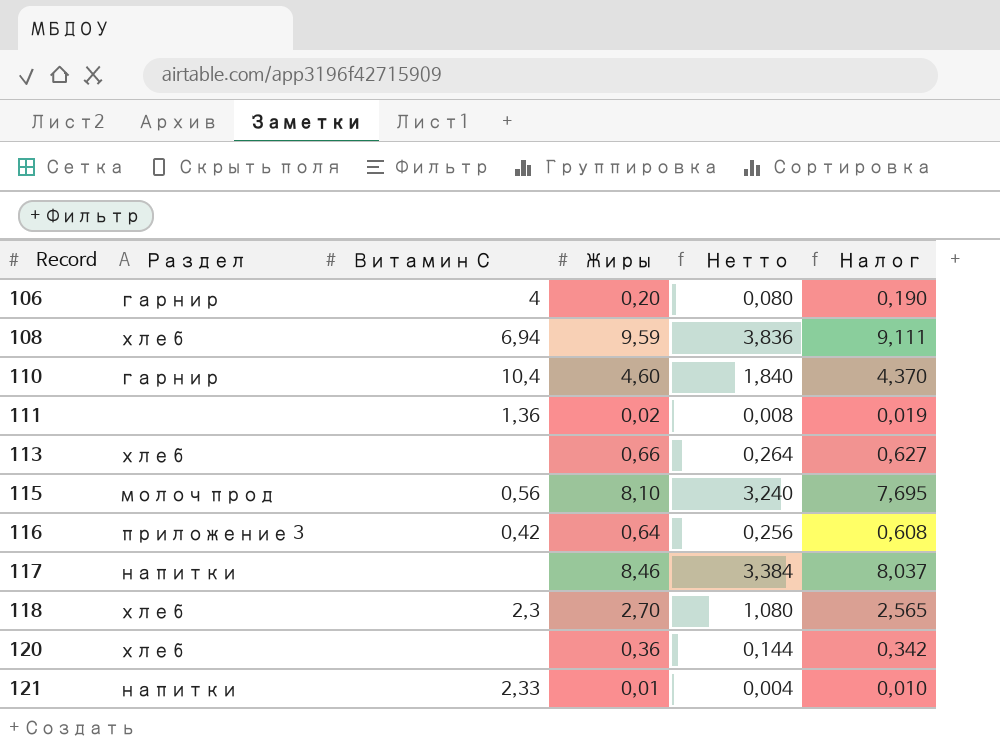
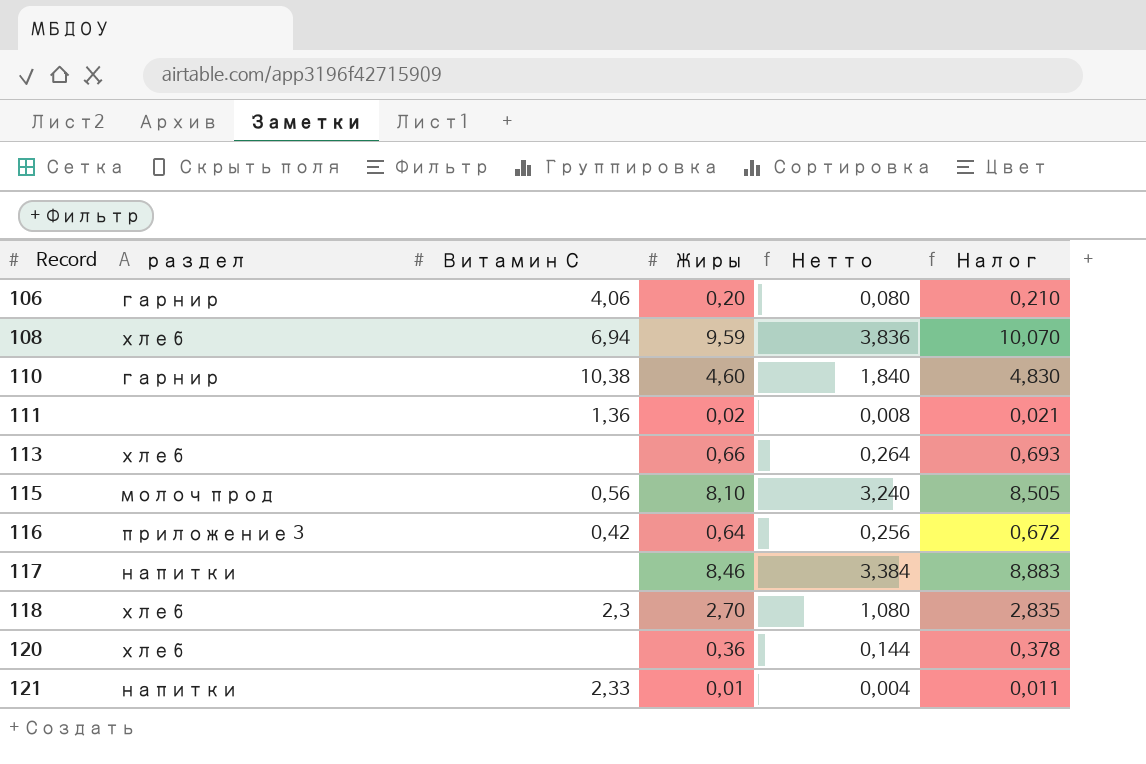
column name: Раздел -> раздел
column Налог | formula: [Жиры] * 0,95 -> [Жиры] * 1,05
106 | Витамин С: 4 -> 4,06
110 | Витамин С: 10,4 -> 10,38

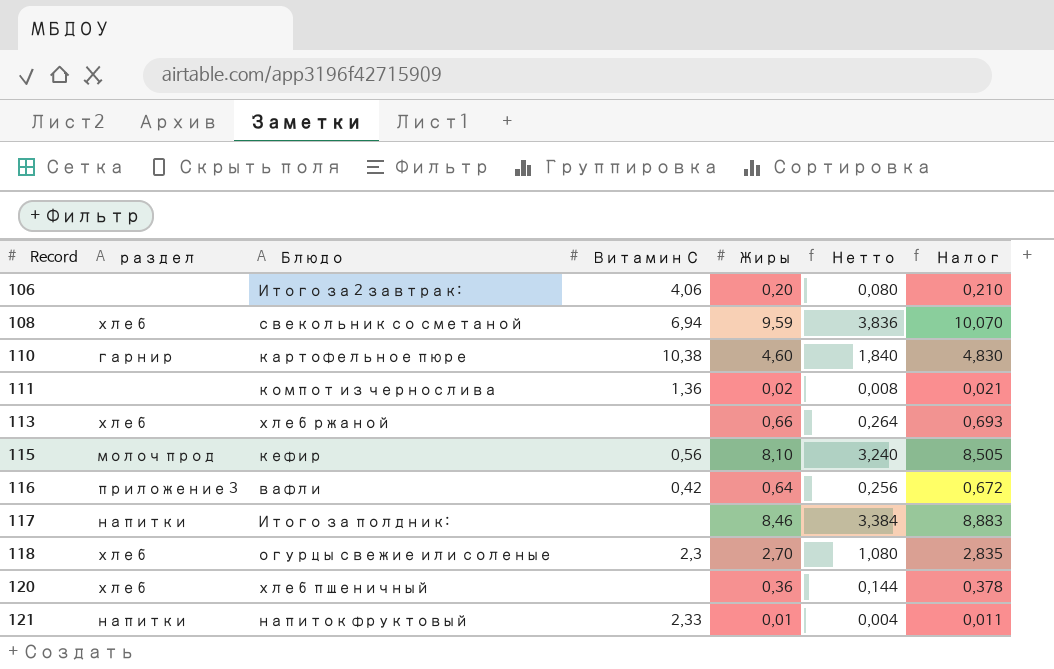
column Блюдо | position: none -> 3
106 | раздел: гарнир -> none

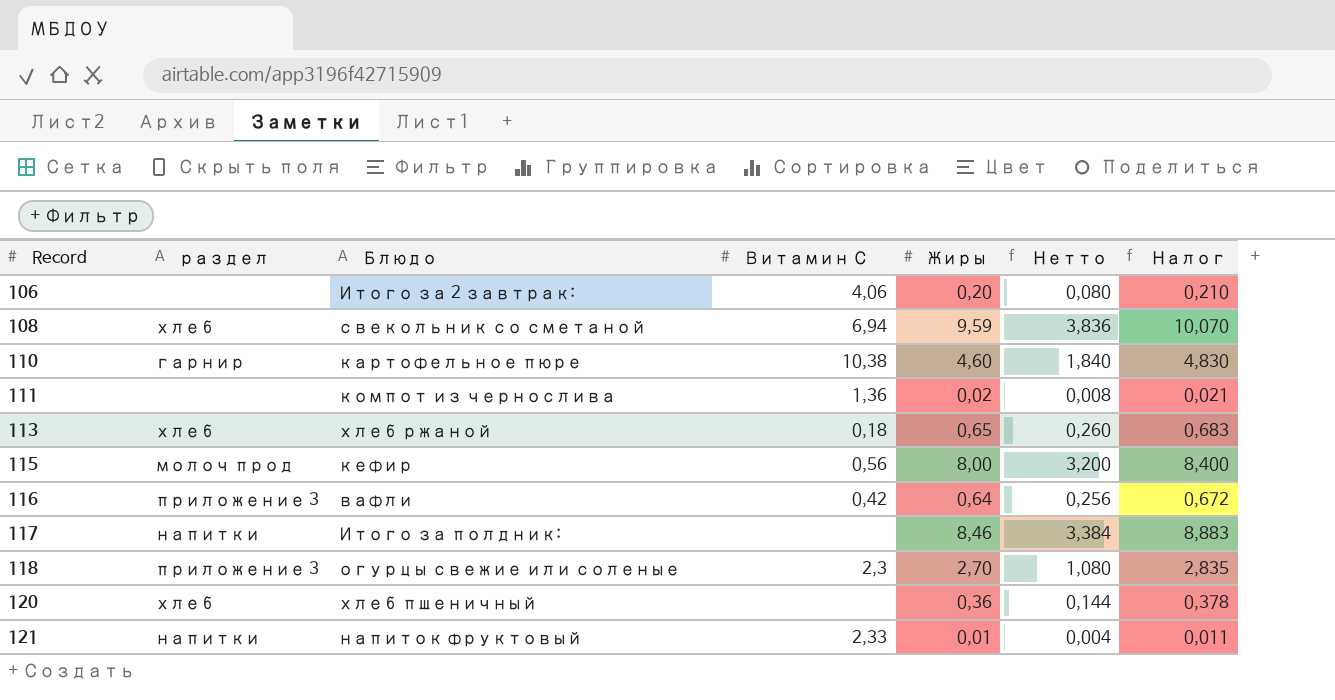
113 | Витамин С: none -> 0,18
113 | Жиры: 0,66 -> 0,65
113 | Нетто: 0,264 -> 0,260
113 | Налог: 0,693 -> 0,683
115 | Жиры: 8,10 -> 8,00
115 | Нетто: 3,240 -> 3,200
115 | Налог: 8,505 -> 8,400
118 | раздел: хлеб -> приложение 3

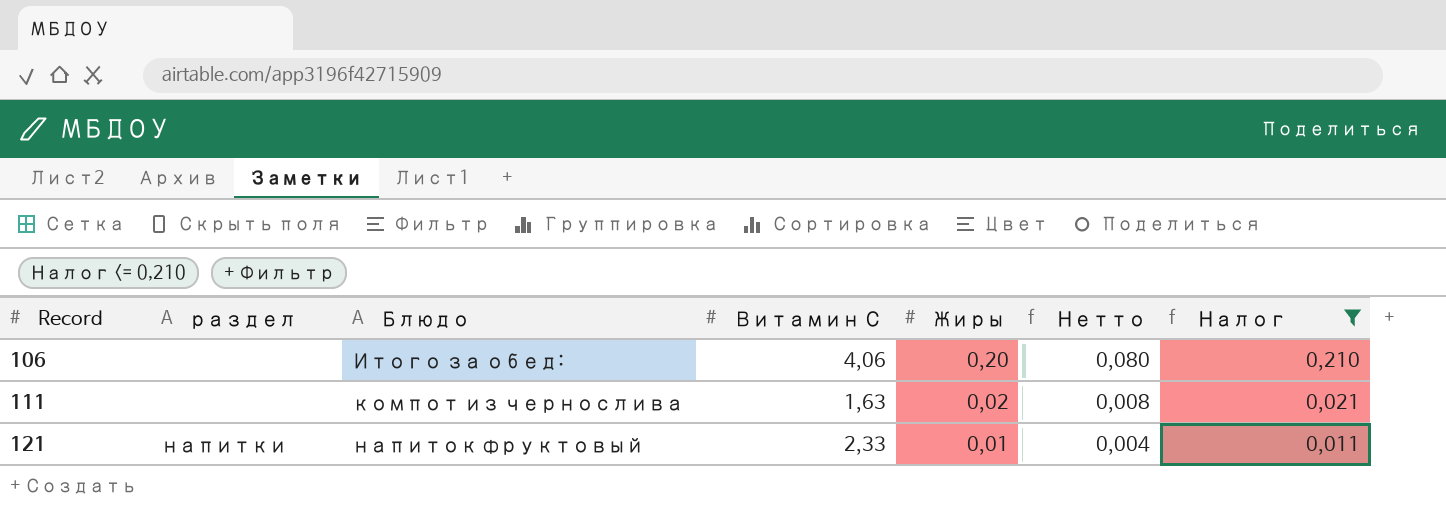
filter: none -> Налог <= 0,210
106 | Блюдо: Итого за 2 завтрак: -> Итого за обед:
111 | Витамин С: 1,36 -> 1,63

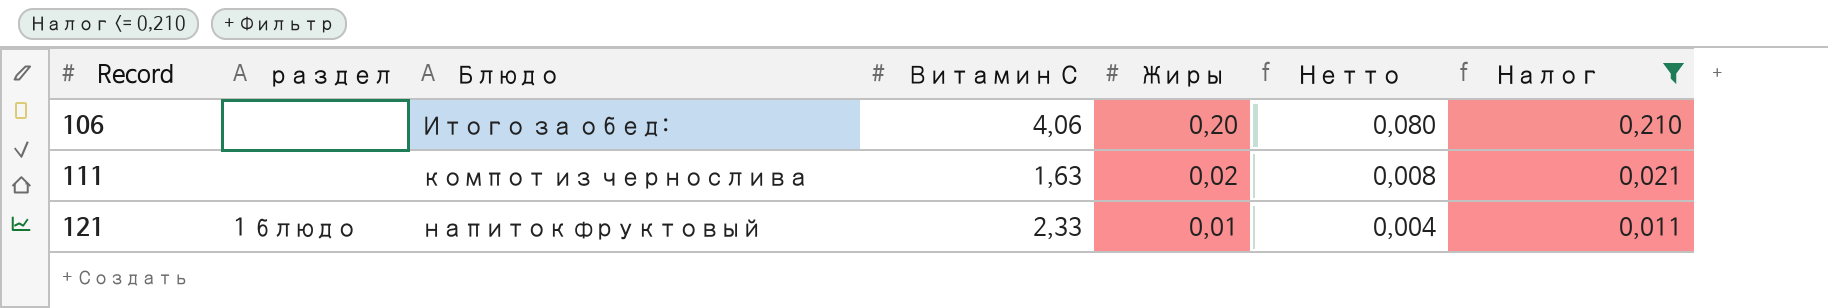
121 | раздел: напитки -> 1 блюдо

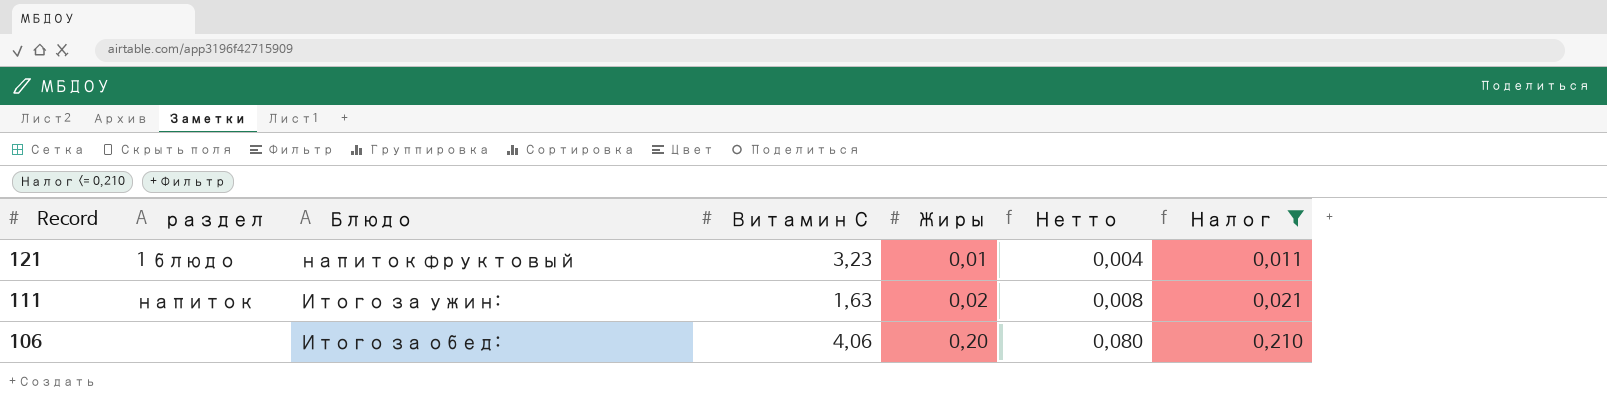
row order: Record ascending -> Record descending
121 | Витамин С: 2,33 -> 3,23
111 | раздел: none -> напиток
111 | Блюдо: компот из чернослива -> Итого за ужин:

